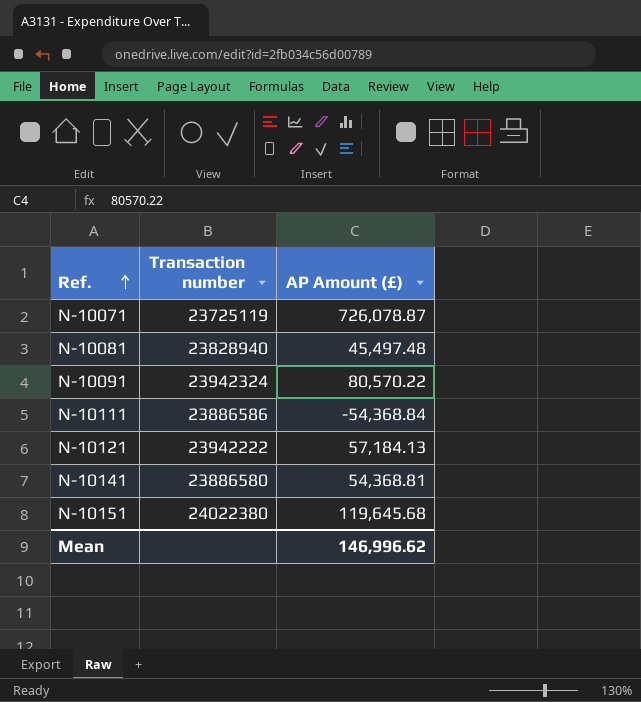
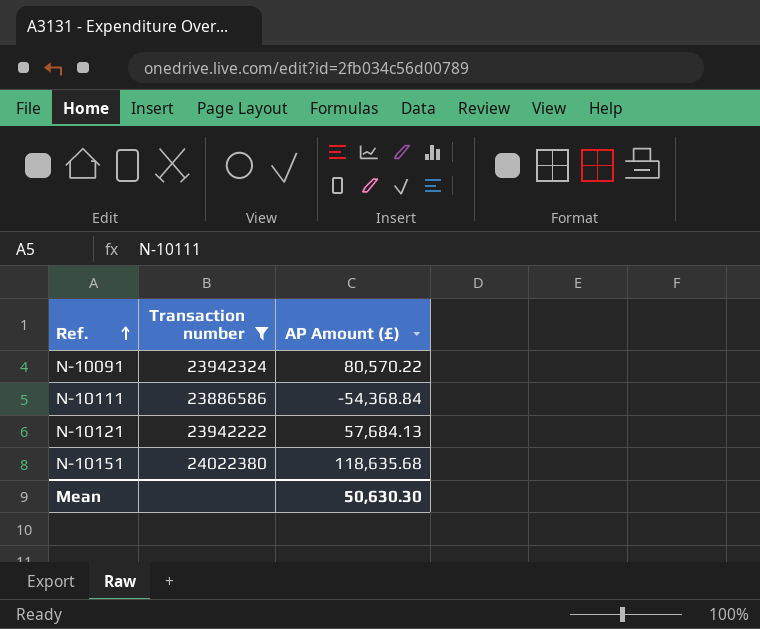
filter: none -> Transaction number >= 23886586
N-10121 | AP Amount (£): 57,184.13 -> 57,684.13
N-10151 | AP Amount (£): 119,645.68 -> 118,635.68
Mean | AP Amount (£): 146,996.62 -> 50,630.30

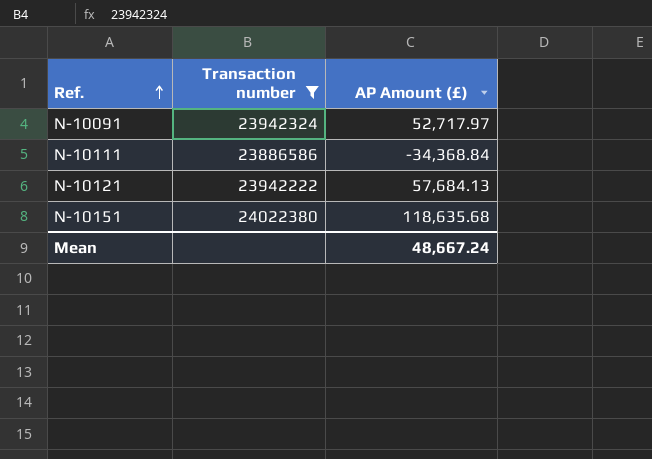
N-10091 | AP Amount (£): 80,570.22 -> 52,717.97
N-10111 | AP Amount (£): -54,368.84 -> -34,368.84
Mean | AP Amount (£): 50,630.30 -> 48,667.24

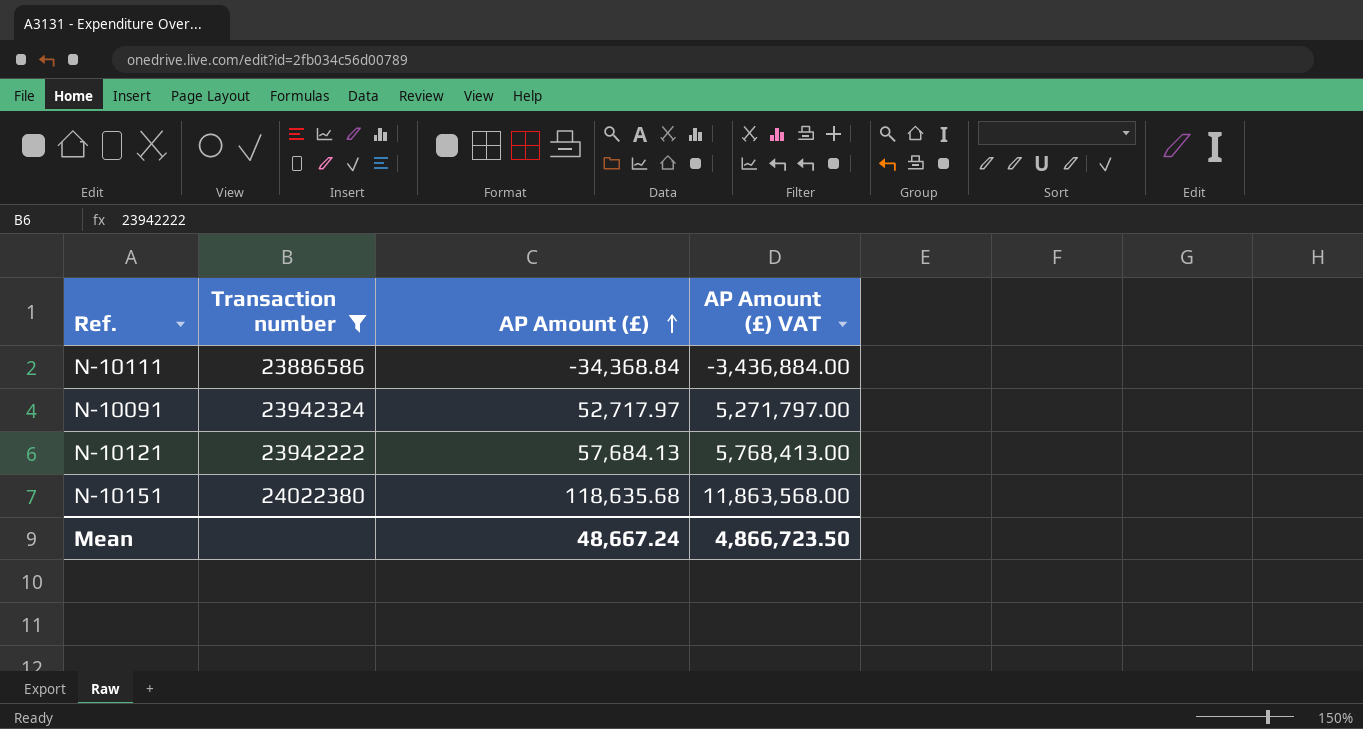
row order: Ref. ascending -> AP Amount (£) ascending
column AP Amount (£) VAT | formula: none -> [AP Amount (£)] * 100

